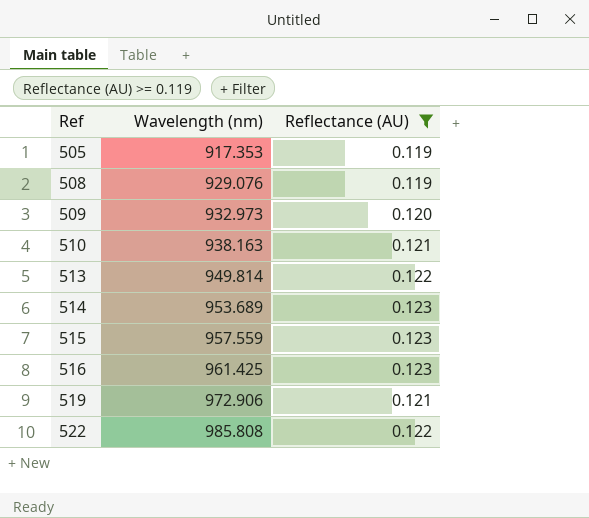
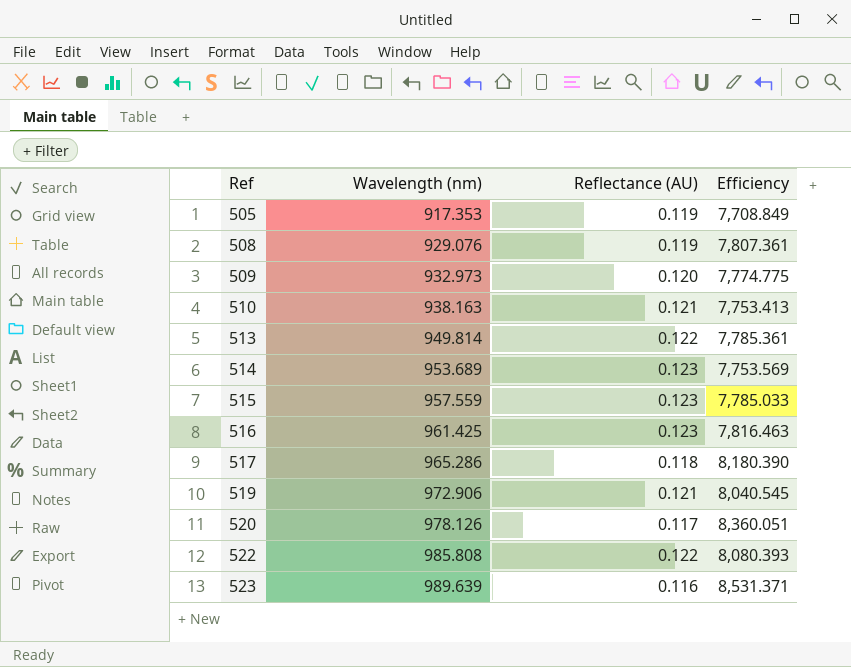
filter: Reflectance (AU) >= 0.119 -> none
column Efficiency | formula: none -> [Wavelength (nm)] / [Reflectance (AU)]

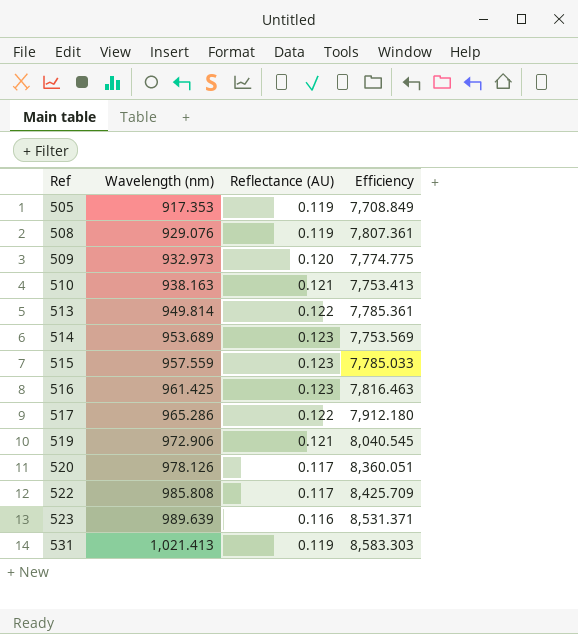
517 | Reflectance (AU): 0.118 -> 0.122
517 | Efficiency: 8,180.390 -> 7,912.180
522 | Reflectance (AU): 0.122 -> 0.117
522 | Efficiency: 8,080.393 -> 8,425.709
row 531: none -> 1,021.413 | 0.119 | 8,583.303

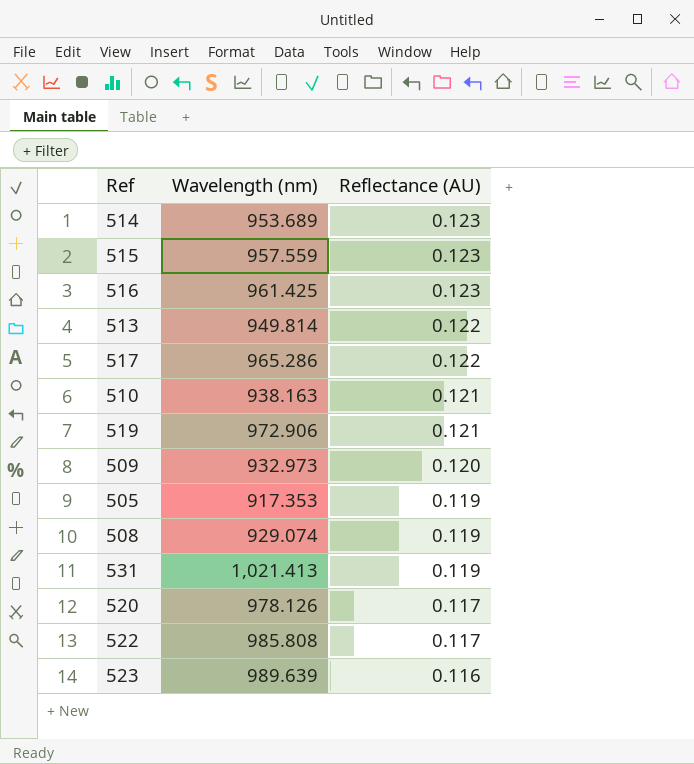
row order: Ref ascending -> Reflectance (AU) descending
column Efficiency | formula: [Wavelength (nm)] / [Reflectance (AU)] -> none
508 | Wavelength (nm): 929.076 -> 929.074

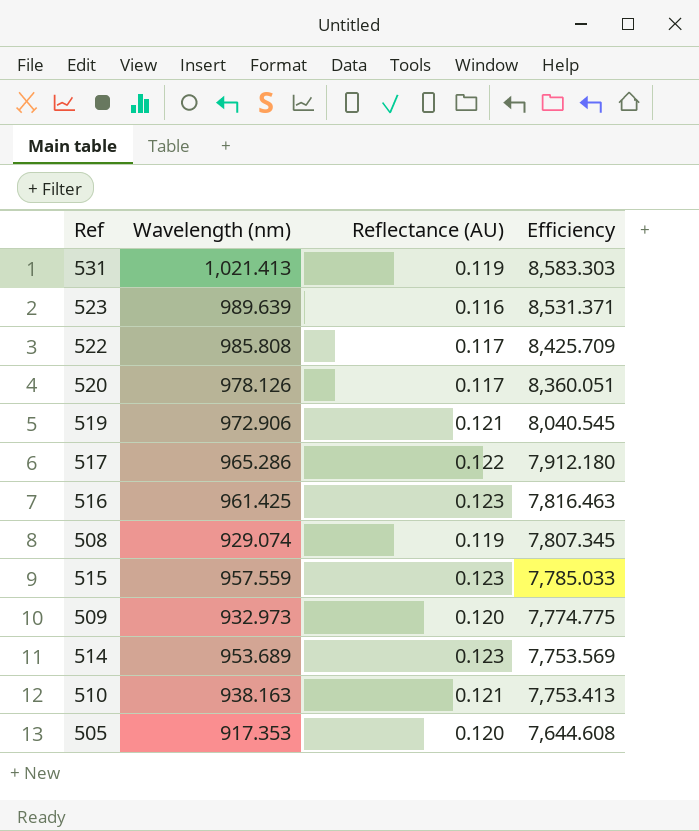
row order: Reflectance (AU) descending -> Efficiency descending
column Efficiency | formula: none -> [Wavelength (nm)] / [Reflectance (AU)]
row 513: 949.814 | 0.122 -> none
505 | Reflectance (AU): 0.119 -> 0.120

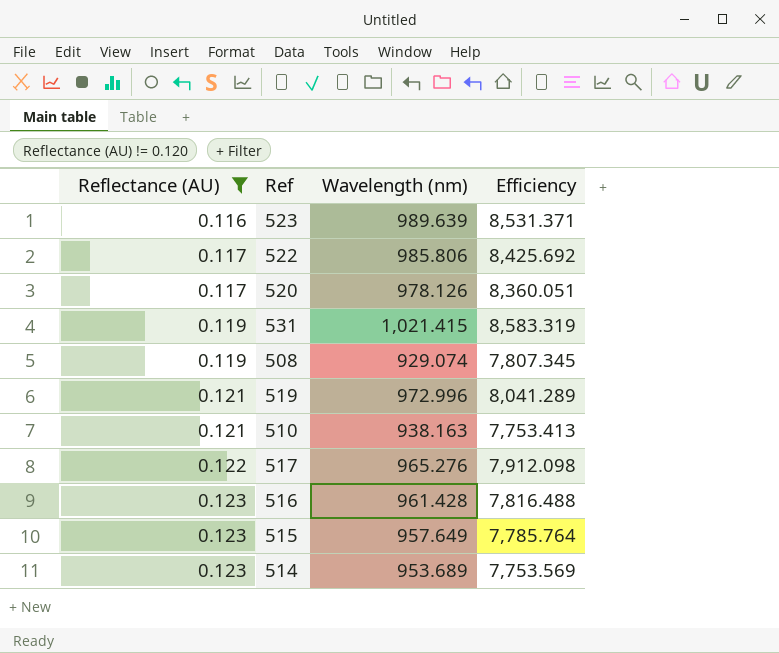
filter: none -> Reflectance (AU) != 0.120
row order: Efficiency descending -> Reflectance (AU) ascending
column Reflectance (AU) | position: 3 -> 1
522 | Wavelength (nm): 985.808 -> 985.806
522 | Efficiency: 8,425.709 -> 8,425.692
531 | Wavelength (nm): 1,021.413 -> 1,021.415
531 | Efficiency: 8,583.303 -> 8,583.319
519 | Wavelength (nm): 972.906 -> 972.996
519 | Efficiency: 8,040.545 -> 8,041.289
517 | Wavelength (nm): 965.286 -> 965.276
517 | Efficiency: 7,912.180 -> 7,912.098
516 | Wavelength (nm): 961.425 -> 961.428
516 | Efficiency: 7,816.463 -> 7,816.488
515 | Wavelength (nm): 957.559 -> 957.649
515 | Efficiency: 7,785.033 -> 7,785.764

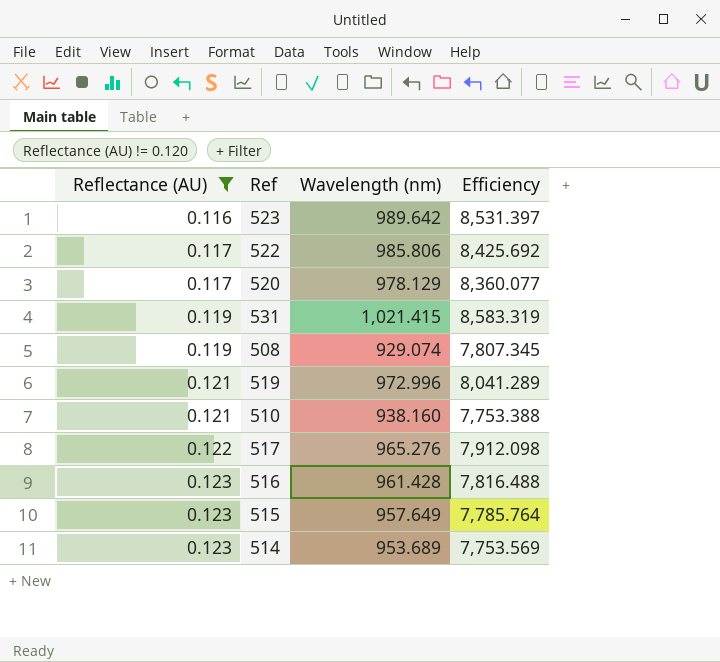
523 | Wavelength (nm): 989.639 -> 989.642
523 | Efficiency: 8,531.371 -> 8,531.397
520 | Wavelength (nm): 978.126 -> 978.129
520 | Efficiency: 8,360.051 -> 8,360.077
510 | Wavelength (nm): 938.163 -> 938.160
510 | Efficiency: 7,753.413 -> 7,753.388

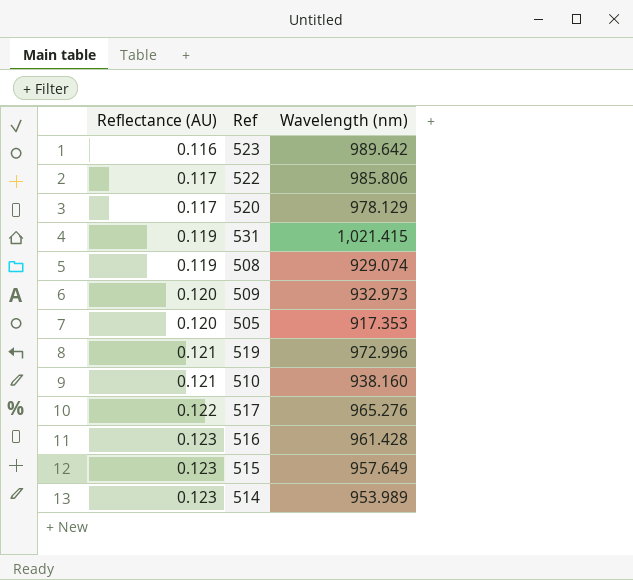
filter: Reflectance (AU) != 0.120 -> none
column Efficiency | formula: [Wavelength (nm)] / [Reflectance (AU)] -> none
514 | Wavelength (nm): 953.689 -> 953.989

